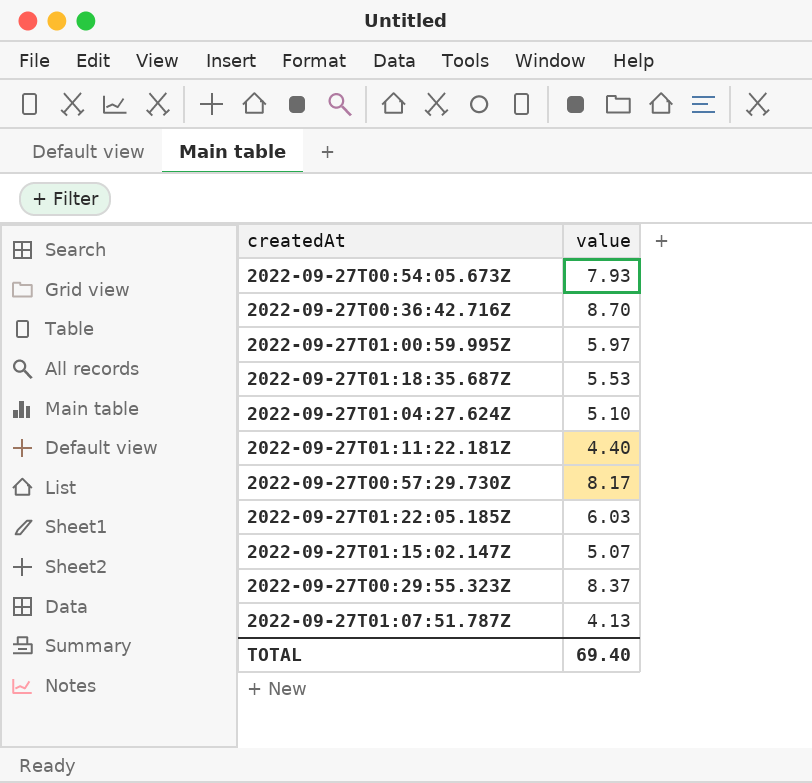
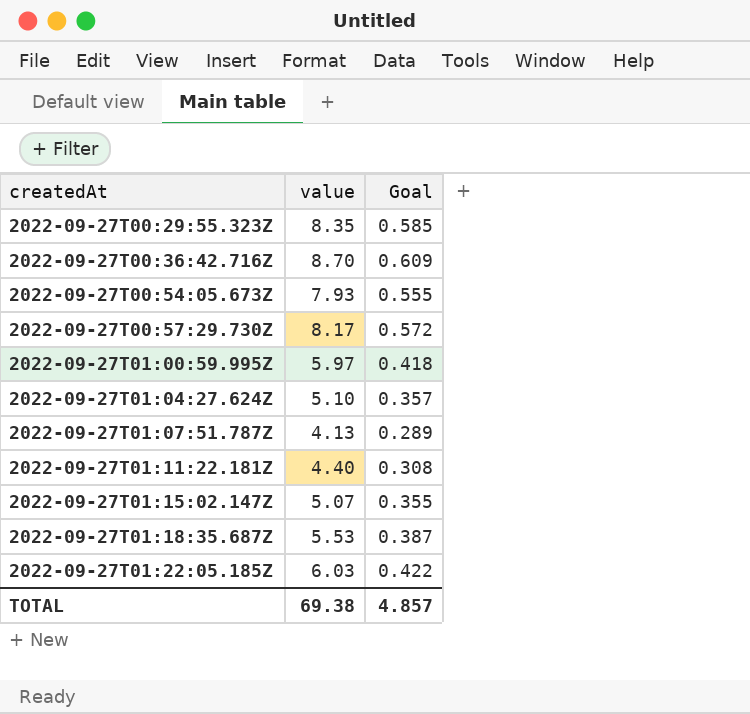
row order: none -> createdAt ascending
column Goal | formula: none -> [value] * 0.07
2022-09-27T00:29:55.323Z | value: 8.37 -> 8.35
TOTAL | value: 69.40 -> 69.38

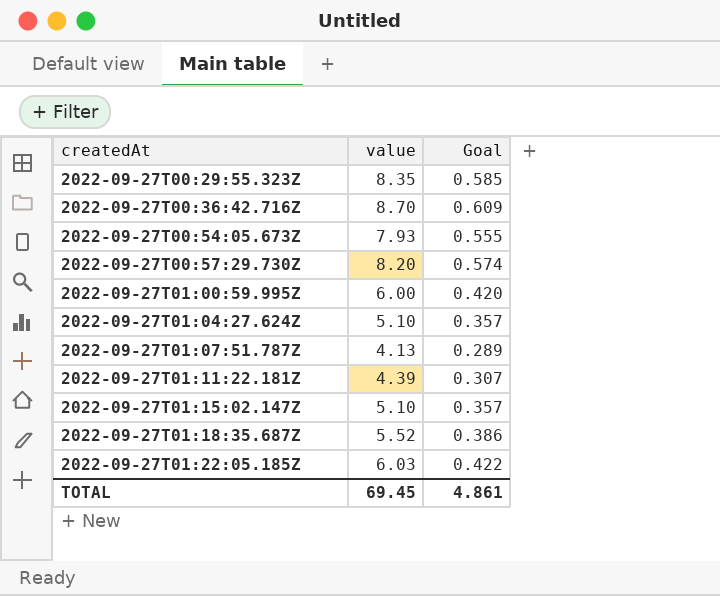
2022-09-27T00:57:29.730Z | value: 8.17 -> 8.20
2022-09-27T00:57:29.730Z | Goal: 0.572 -> 0.574
2022-09-27T01:00:59.995Z | value: 5.97 -> 6.00
2022-09-27T01:00:59.995Z | Goal: 0.418 -> 0.420
2022-09-27T01:11:22.181Z | value: 4.40 -> 4.39
2022-09-27T01:11:22.181Z | Goal: 0.308 -> 0.307
2022-09-27T01:15:02.147Z | value: 5.07 -> 5.10
2022-09-27T01:15:02.147Z | Goal: 0.355 -> 0.357
2022-09-27T01:18:35.687Z | value: 5.53 -> 5.52
2022-09-27T01:18:35.687Z | Goal: 0.387 -> 0.386
TOTAL | value: 69.38 -> 69.45
TOTAL | Goal: 4.857 -> 4.861

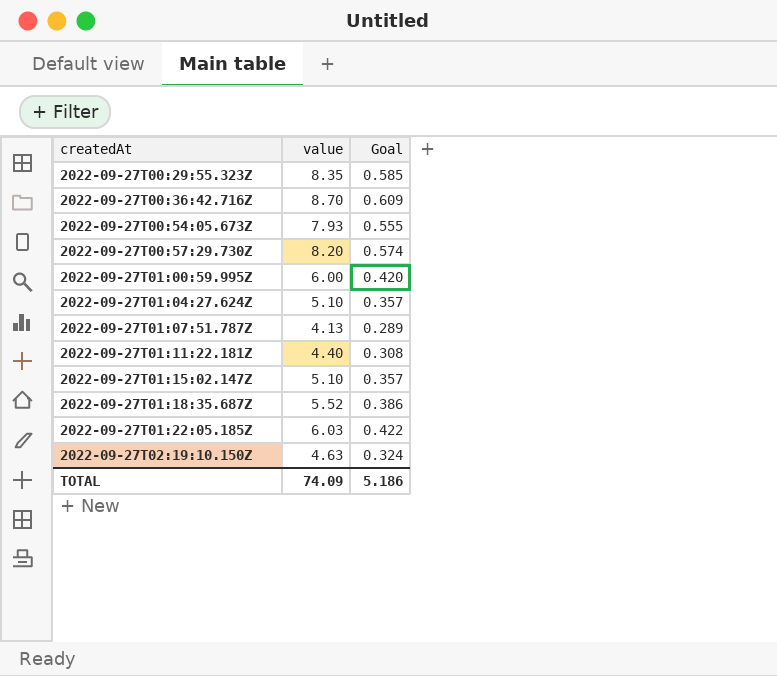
2022-09-27T01:11:22.181Z | value: 4.39 -> 4.40
2022-09-27T01:11:22.181Z | Goal: 0.307 -> 0.308
row 2022-09-27T02:19:10.150Z: none -> 4.63 | 0.324
TOTAL | value: 69.45 -> 74.09
TOTAL | Goal: 4.861 -> 5.186

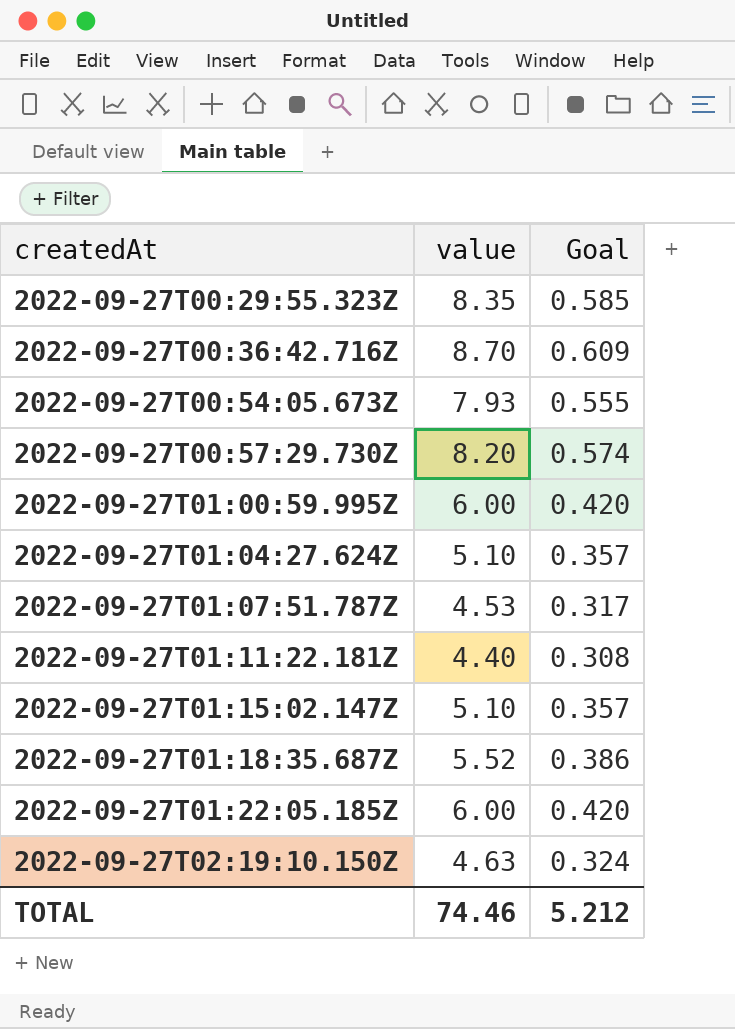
2022-09-27T01:07:51.787Z | value: 4.13 -> 4.53
2022-09-27T01:07:51.787Z | Goal: 0.289 -> 0.317
2022-09-27T01:22:05.185Z | value: 6.03 -> 6.00
2022-09-27T01:22:05.185Z | Goal: 0.422 -> 0.420
TOTAL | value: 74.09 -> 74.46
TOTAL | Goal: 5.186 -> 5.212

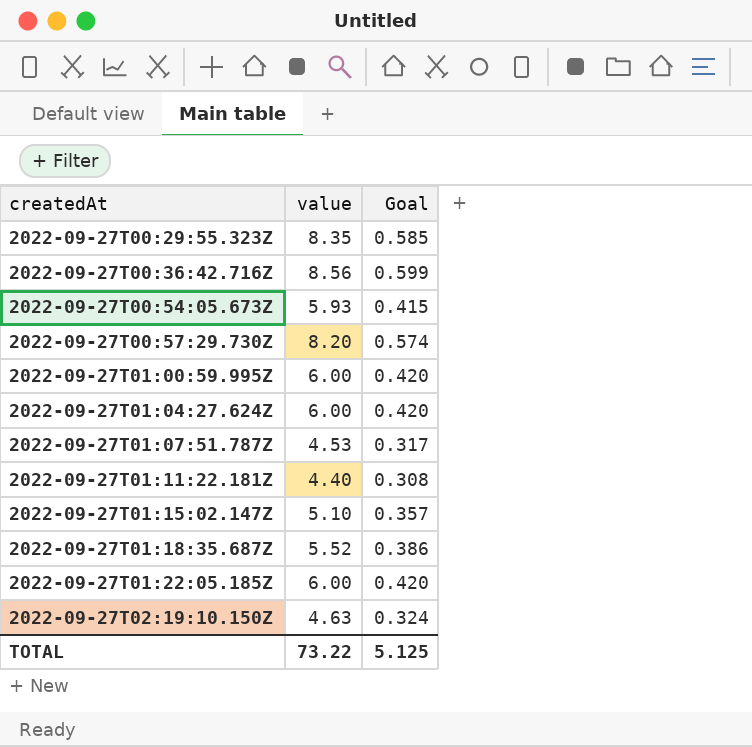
2022-09-27T00:36:42.716Z | value: 8.70 -> 8.56
2022-09-27T00:36:42.716Z | Goal: 0.609 -> 0.599
2022-09-27T00:54:05.673Z | value: 7.93 -> 5.93
2022-09-27T00:54:05.673Z | Goal: 0.555 -> 0.415
2022-09-27T01:04:27.624Z | value: 5.10 -> 6.00
2022-09-27T01:04:27.624Z | Goal: 0.357 -> 0.420
TOTAL | value: 74.46 -> 73.22
TOTAL | Goal: 5.212 -> 5.125

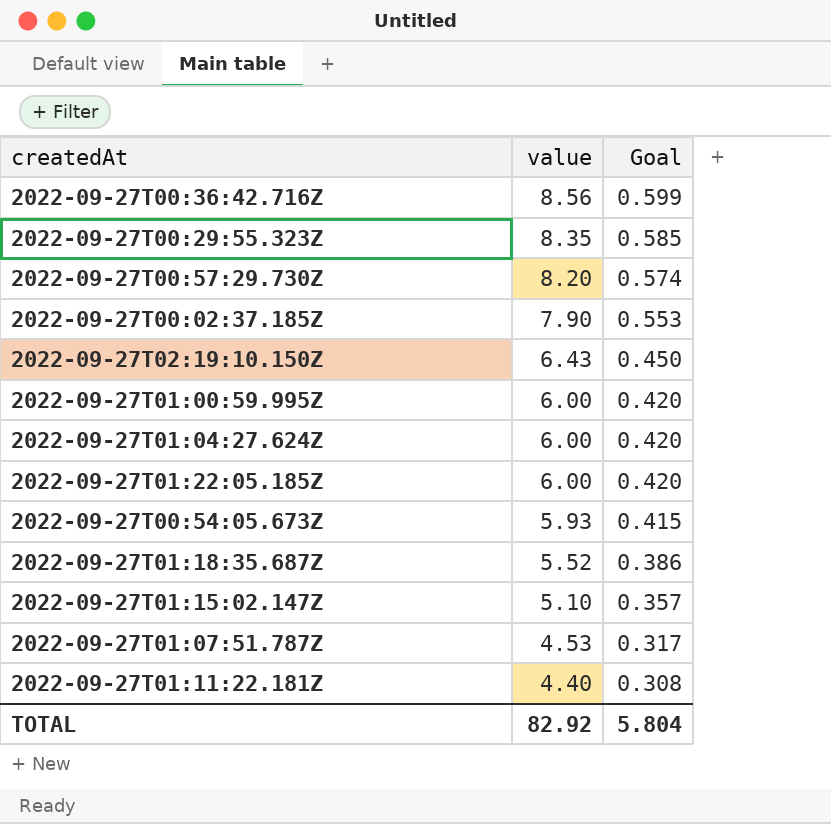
row order: createdAt ascending -> value descending
row 2022-09-27T00:02:37.185Z: none -> 7.90 | 0.553
2022-09-27T02:19:10.150Z | value: 4.63 -> 6.43
2022-09-27T02:19:10.150Z | Goal: 0.324 -> 0.450
TOTAL | value: 73.22 -> 82.92
TOTAL | Goal: 5.125 -> 5.804

